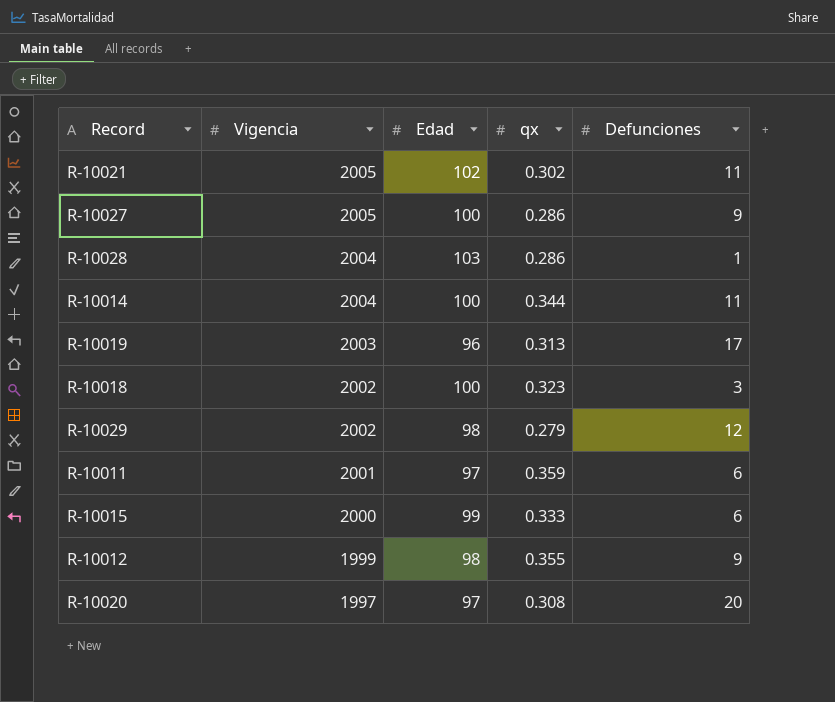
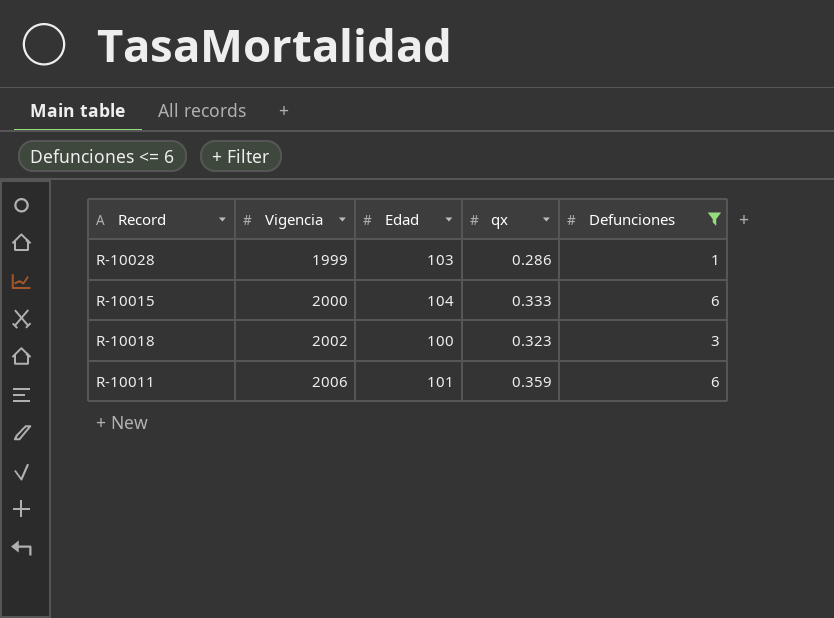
filter: none -> Defunciones <= 6
row order: Vigencia descending -> Vigencia ascending
R-10028 | Vigencia: 2004 -> 1999
R-10015 | Edad: 99 -> 104
R-10011 | Vigencia: 2001 -> 2006
R-10011 | Edad: 97 -> 101

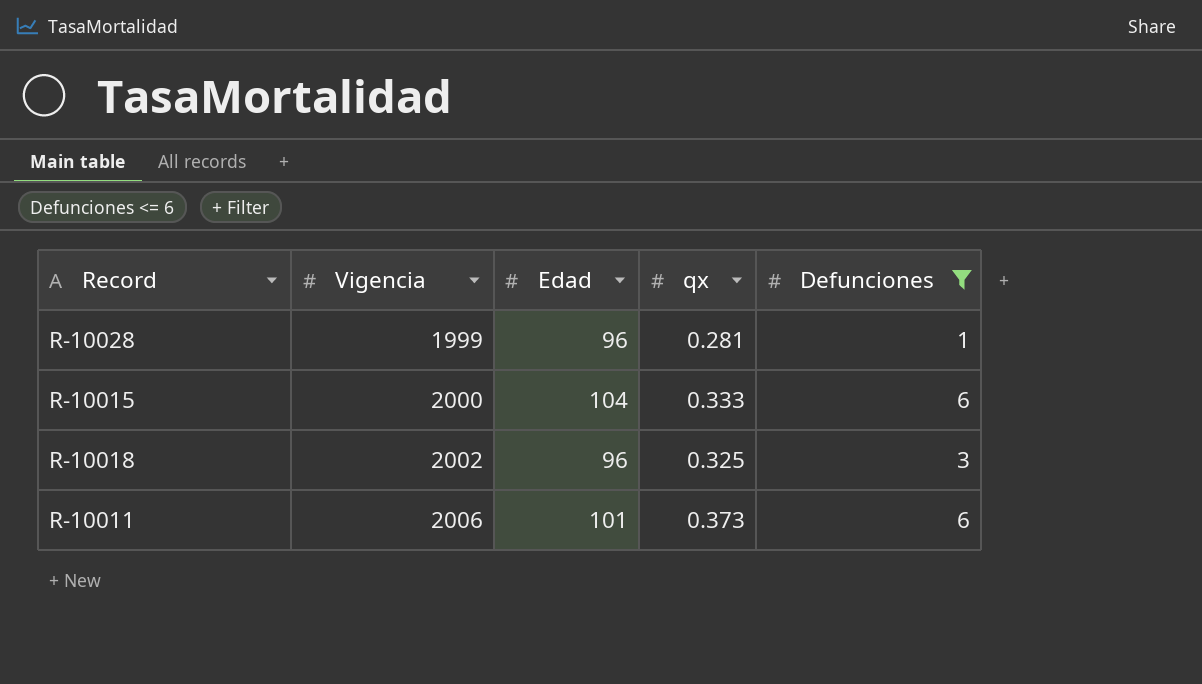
R-10028 | Edad: 103 -> 96
R-10028 | qx: 0.286 -> 0.281
R-10018 | Edad: 100 -> 96
R-10018 | qx: 0.323 -> 0.325
R-10011 | qx: 0.359 -> 0.373

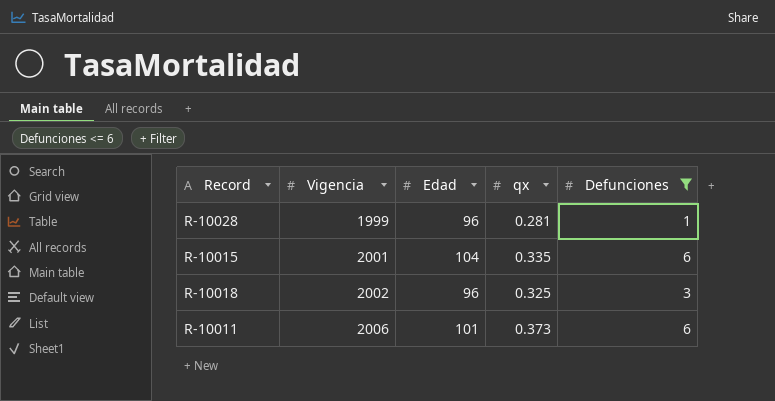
R-10015 | Vigencia: 2000 -> 2001
R-10015 | qx: 0.333 -> 0.335

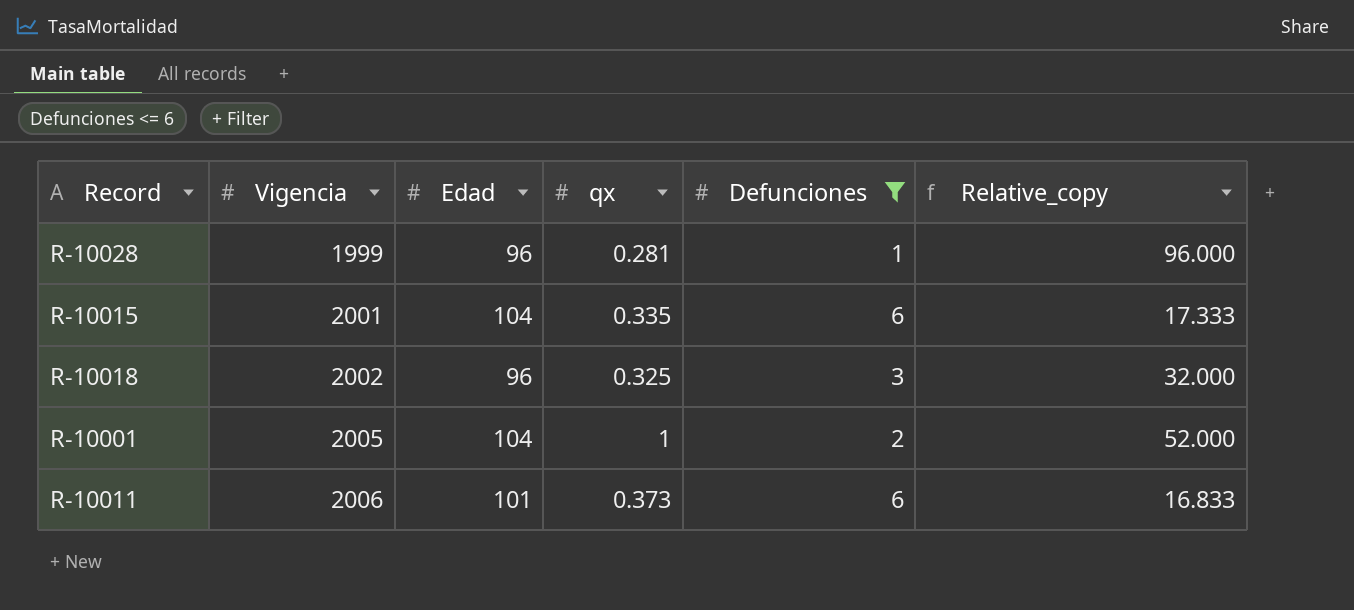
column Relative_copy | formula: none -> [Edad] / [Defunciones]
row R-10001: none -> 2005 | 104 | 1 | 2 | 52.000

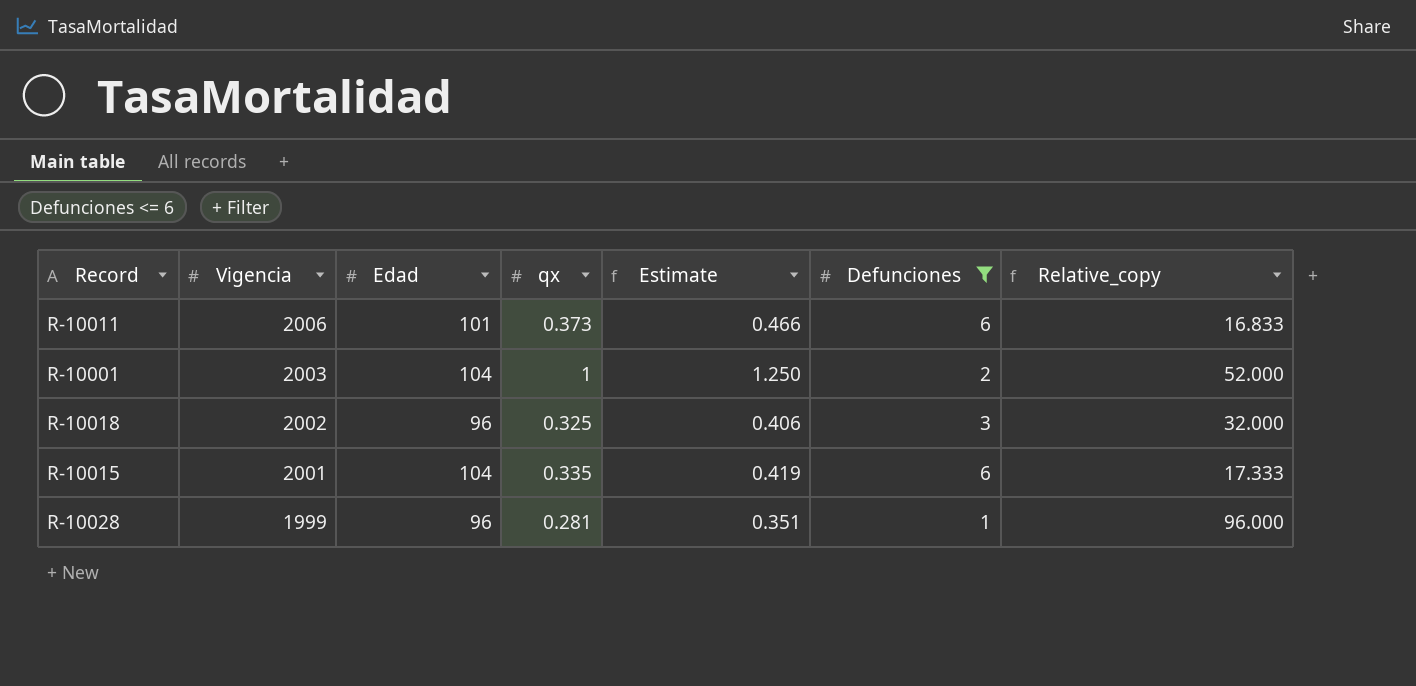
row order: Vigencia ascending -> Vigencia descending
column Estimate | formula: none -> [qx] * 1.25
R-10001 | Vigencia: 2005 -> 2003

